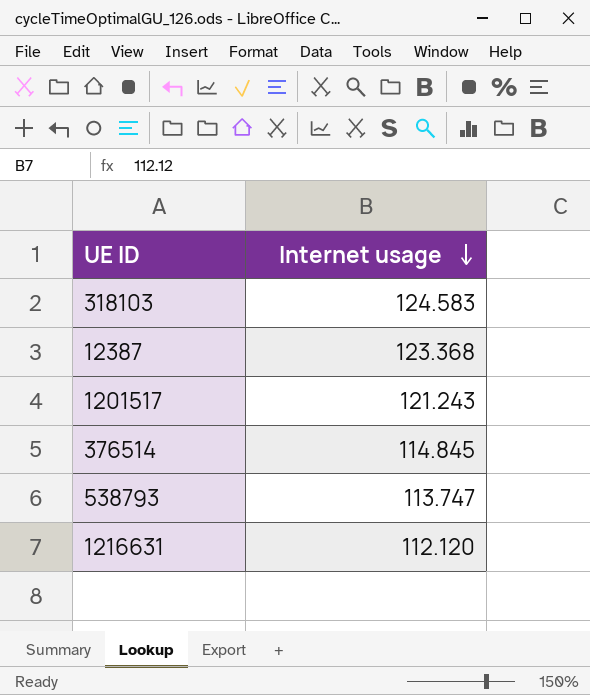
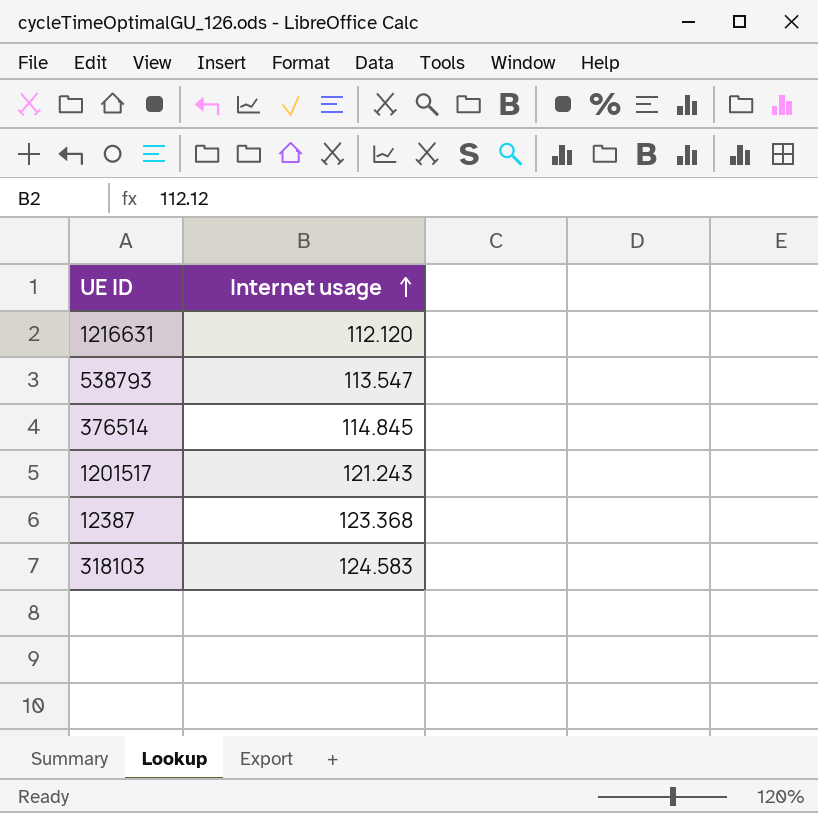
row order: Internet usage descending -> Internet usage ascending
538793 | Internet usage: 113.747 -> 113.547

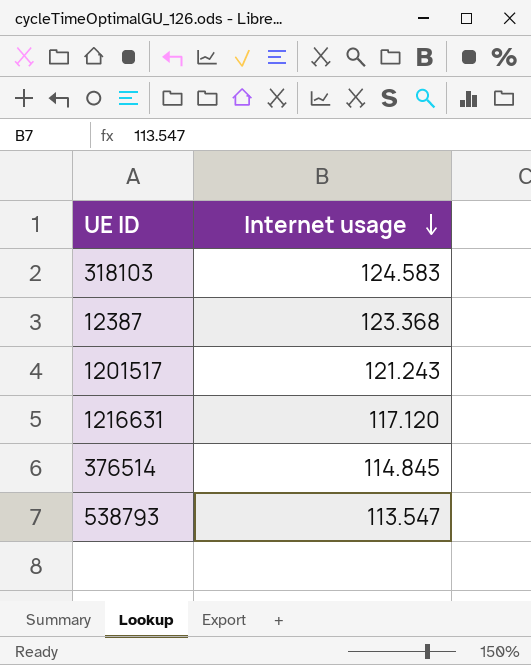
row order: Internet usage ascending -> Internet usage descending
1216631 | Internet usage: 112.120 -> 117.120

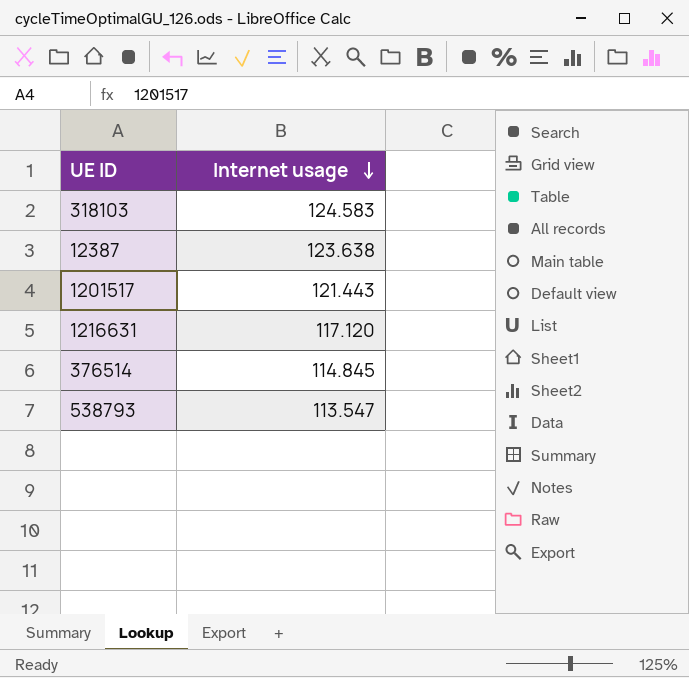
12387 | Internet usage: 123.368 -> 123.638
1201517 | Internet usage: 121.243 -> 121.443

